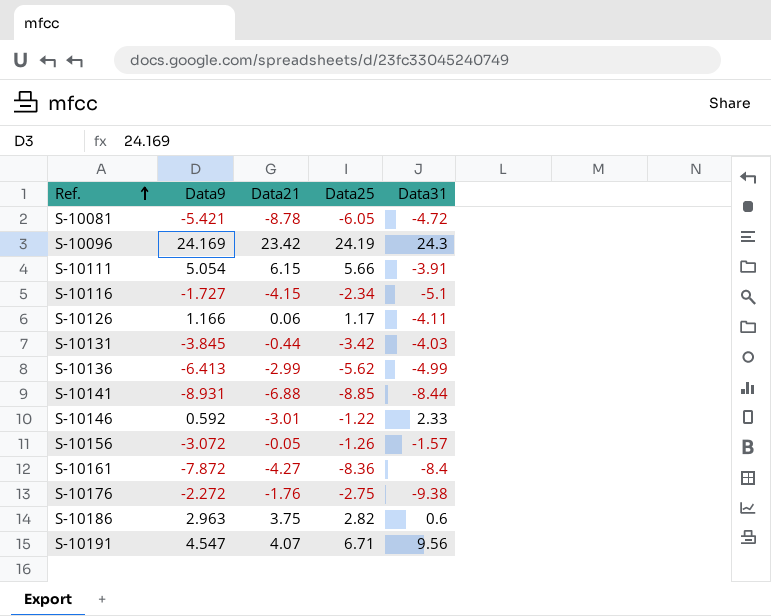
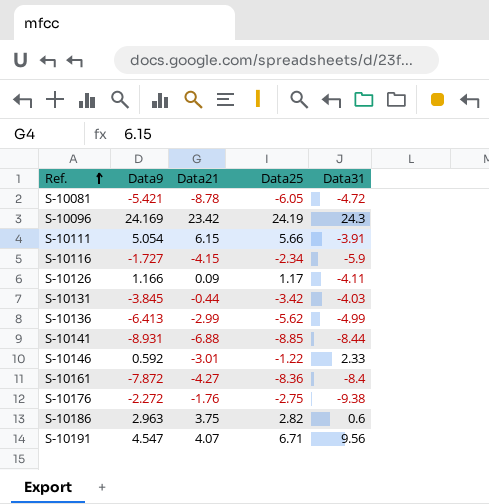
row S-10156: -3.072 | -0.05 | -1.26 | -1.57 -> none
S-10116 | Data31: -5.1 -> -5.9
S-10126 | Data21: 0.06 -> 0.09

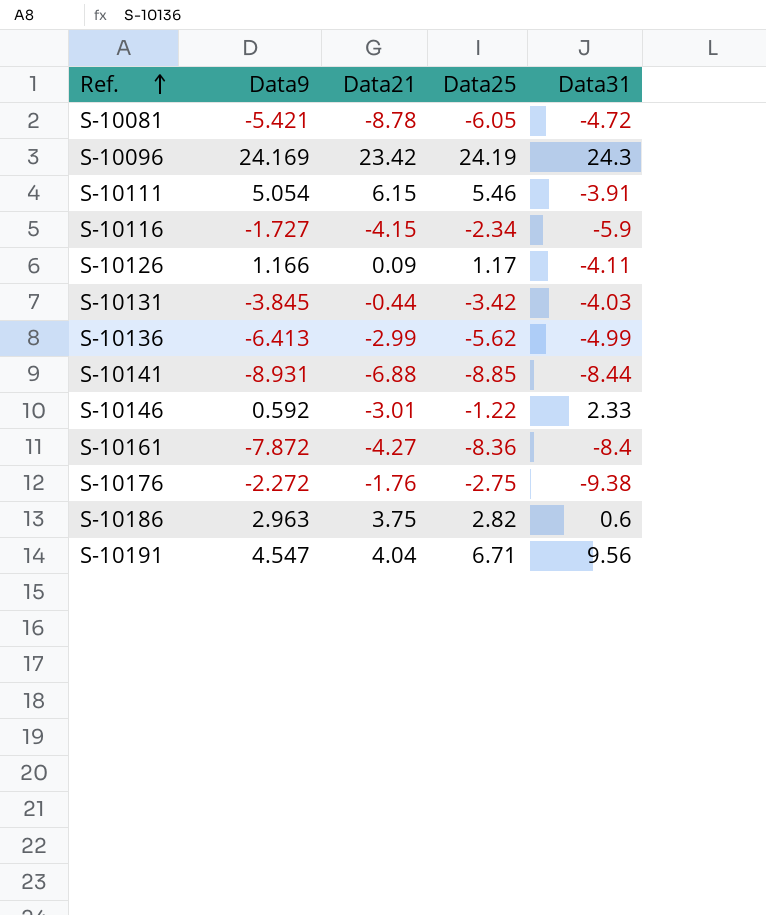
S-10111 | Data25: 5.66 -> 5.46
S-10191 | Data21: 4.07 -> 4.04

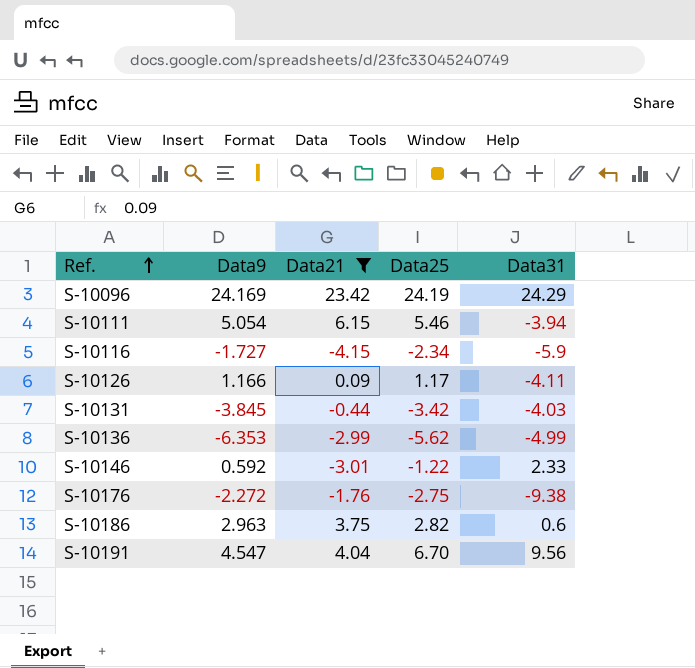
filter: none -> Data21 >= -4.15
S-10096 | Data31: 24.3 -> 24.29
S-10111 | Data31: -3.91 -> -3.94
S-10136 | Data9: -6.413 -> -6.353
S-10191 | Data25: 6.71 -> 6.70

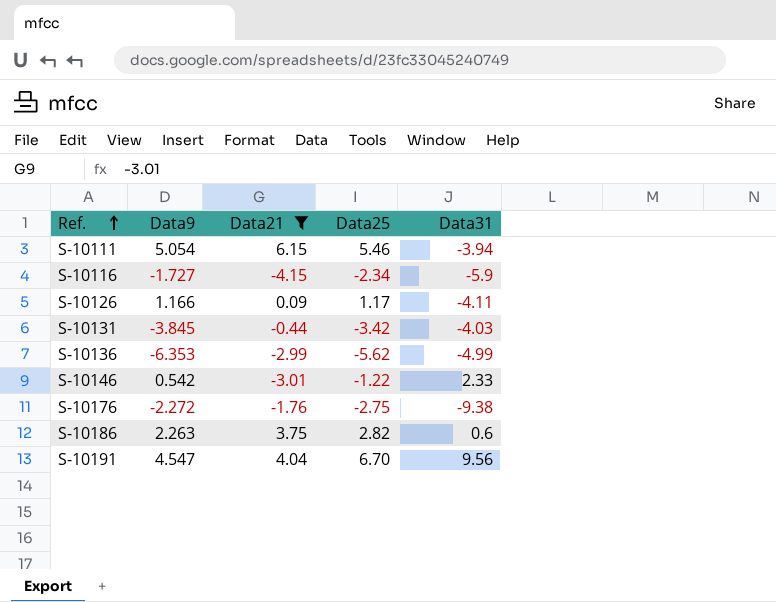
row S-10096: 24.169 | 23.42 | 24.19 | 24.29 -> none
S-10146 | Data9: 0.592 -> 0.542
S-10186 | Data9: 2.963 -> 2.263

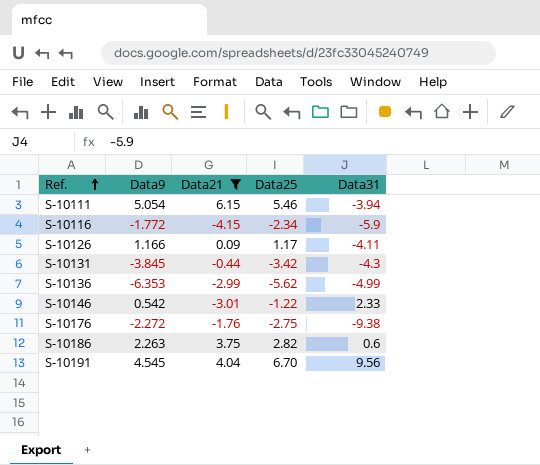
S-10116 | Data9: -1.727 -> -1.772
S-10131 | Data31: -4.03 -> -4.3
S-10191 | Data9: 4.547 -> 4.545

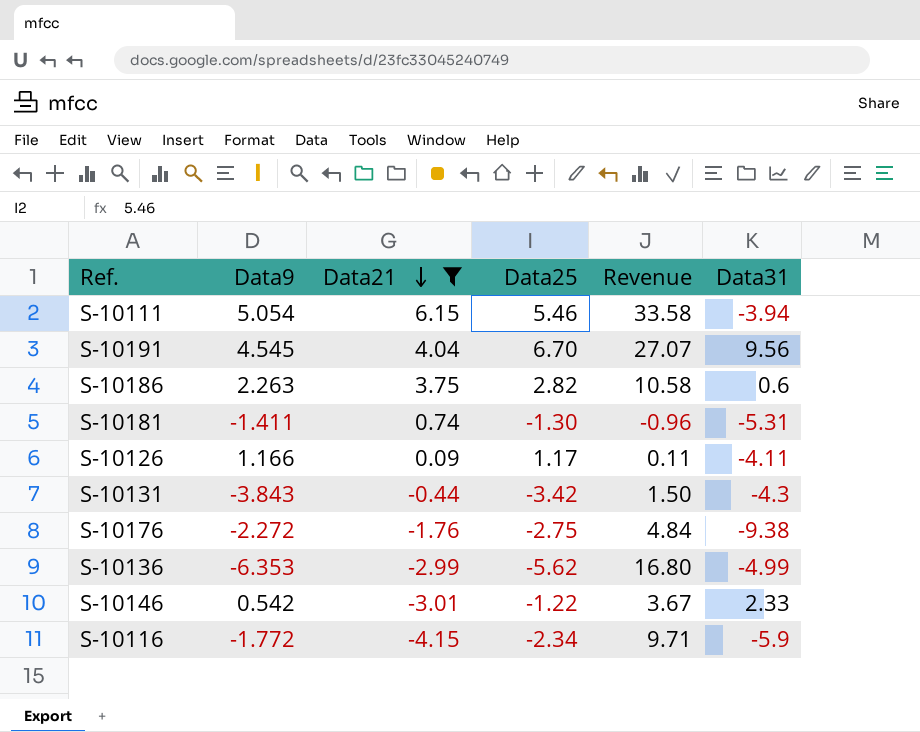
row order: Ref. ascending -> Data21 descending
column Revenue | formula: none -> [Data21] * [Data25]
row S-10181: none -> -1.411 | 0.74 | -1.30 | -0.96 | -5.31
S-10131 | Data9: -3.845 -> -3.843

